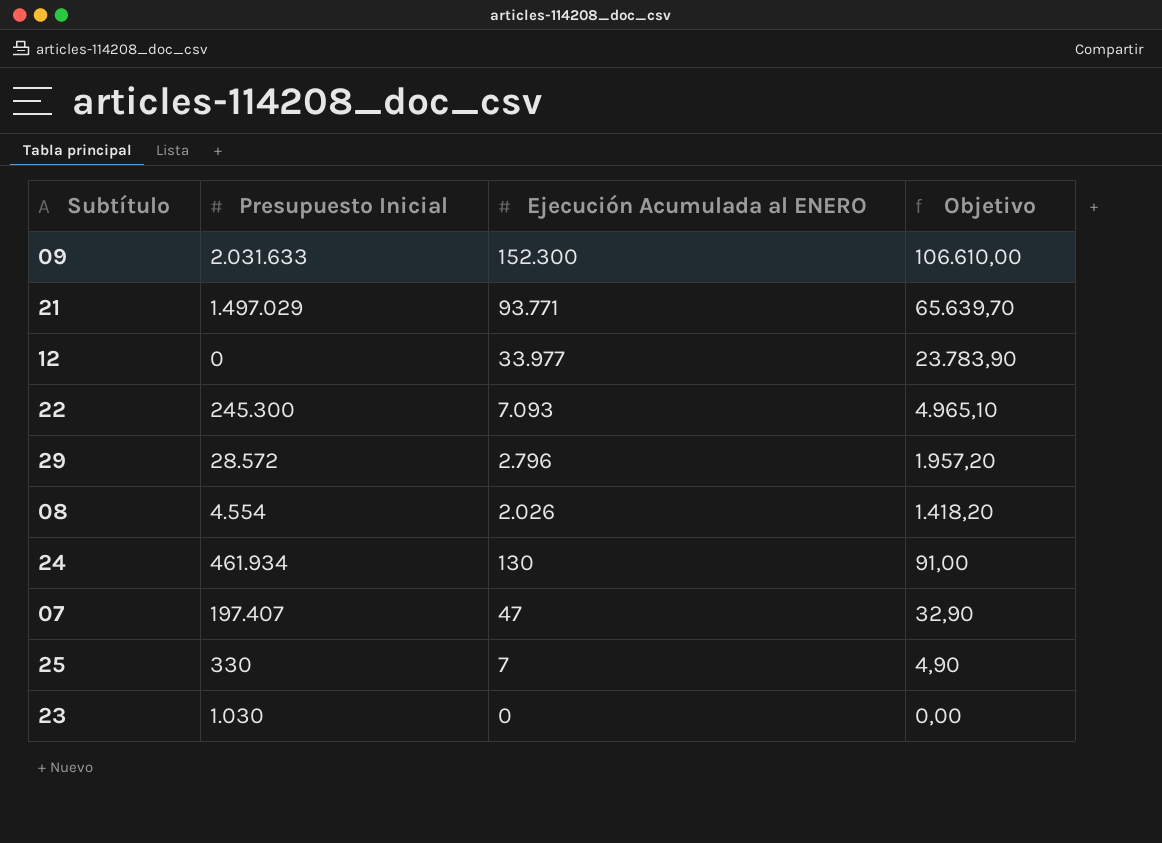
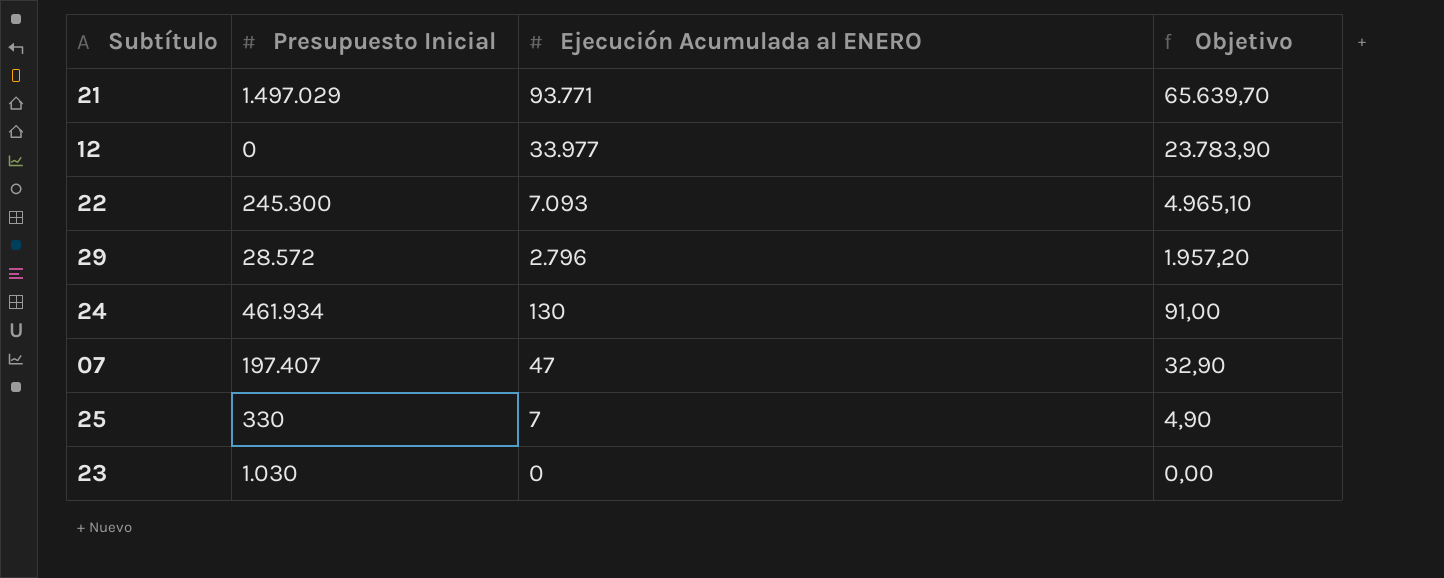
row 09: 2.031.633 | 152.300 | 106.610,00 -> none
row 08: 4.554 | 2.026 | 1.418,20 -> none

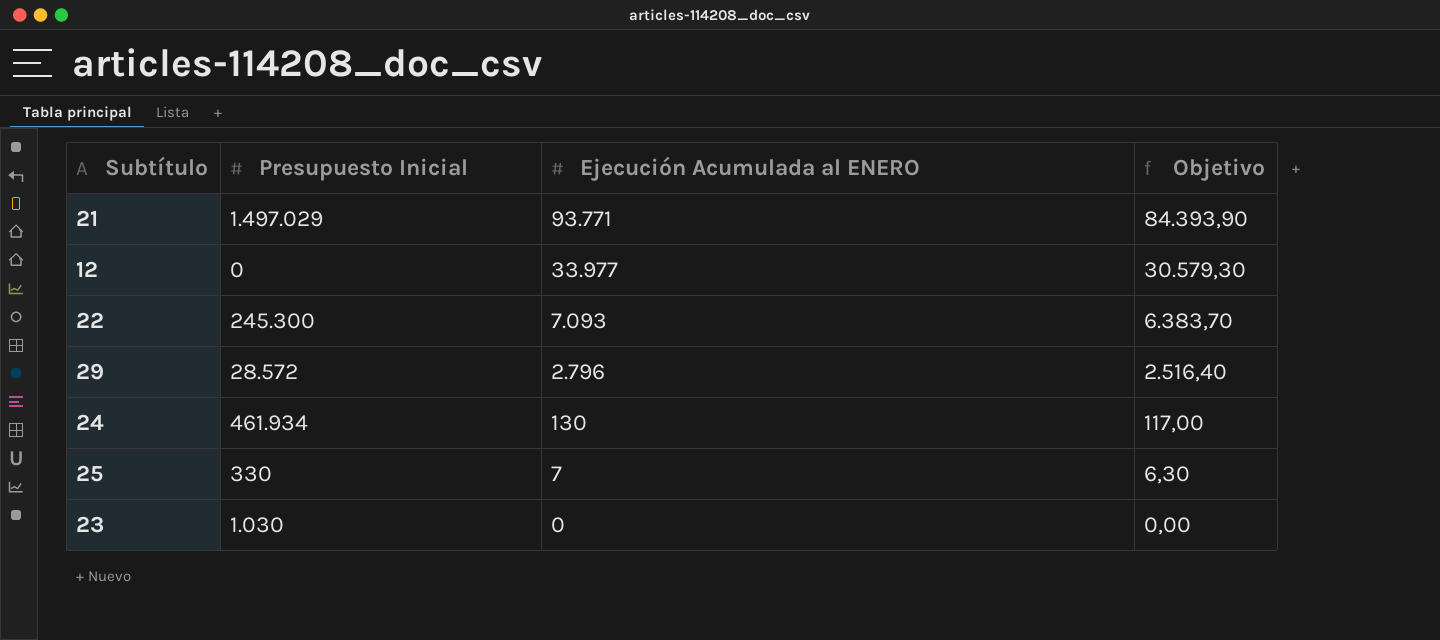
column Objetivo | formula: [Ejecución Acumulada al ENERO] * 0,7 -> [Ejecución Acumulada al ENERO] * 0,9
row 07: 197.407 | 47 | 32,90 -> none

